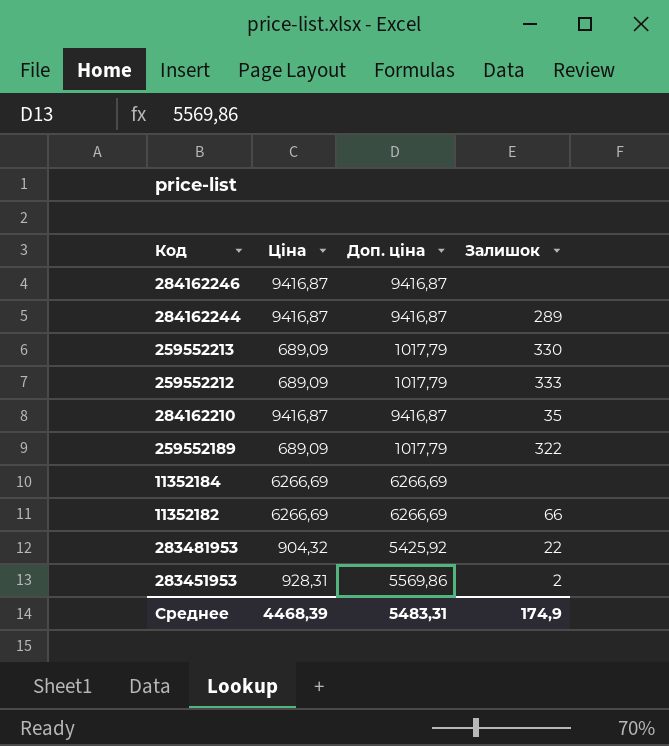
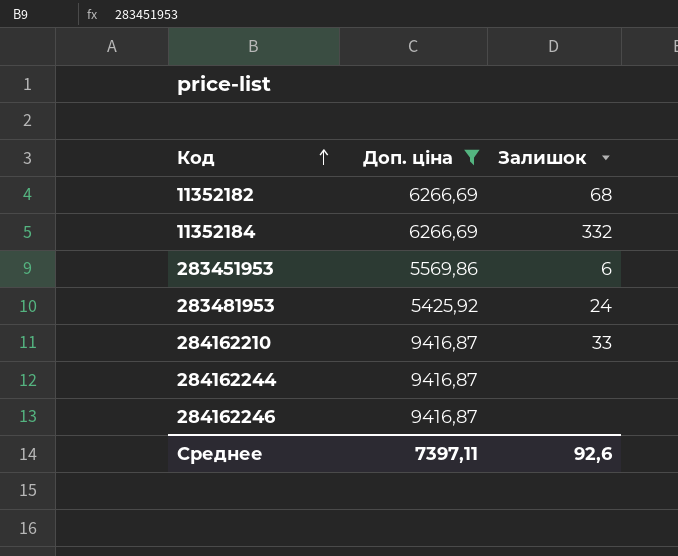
filter: none -> Доп. ціна != 1017,79
row order: none -> Код ascending
column Ціна | position: 2 -> none
11352182 | Залишок: 66 -> 68
11352184 | Залишок: none -> 332
283451953 | Залишок: 2 -> 6
283481953 | Залишок: 22 -> 24
284162210 | Залишок: 35 -> 33
284162244 | Залишок: 289 -> none
Среднее | Доп. ціна: 5483,31 -> 7397,11
Среднее | Залишок: 174,9 -> 92,6

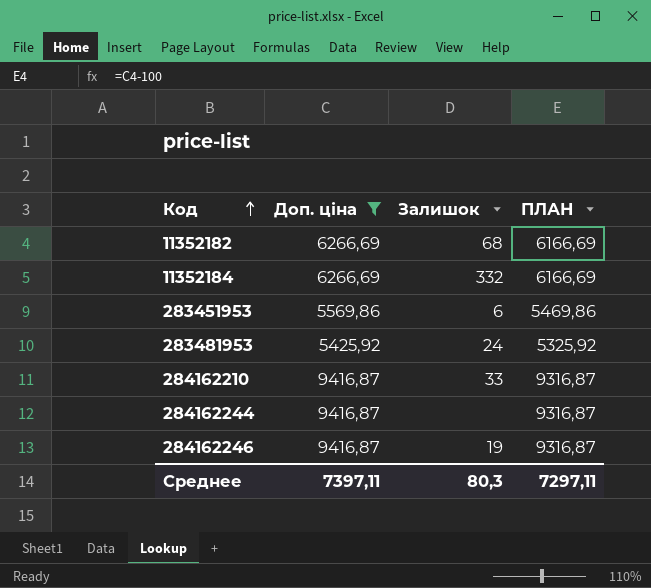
column ПЛАН | formula: none -> [Доп. ціна] - 100
284162246 | Залишок: none -> 19
Среднее | Залишок: 92,6 -> 80,3

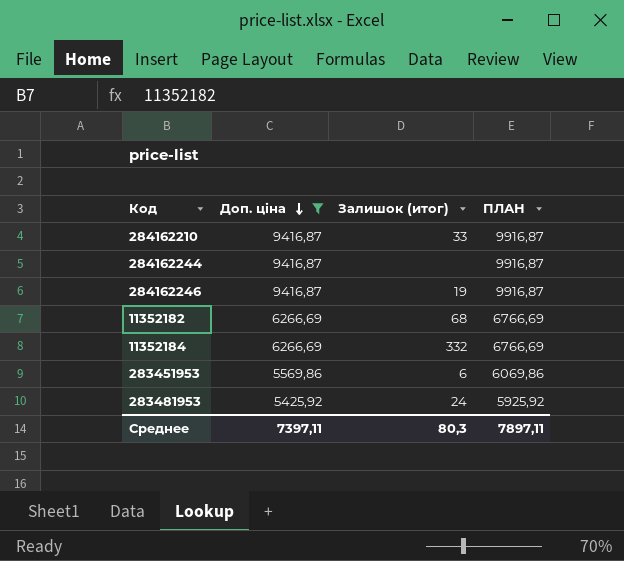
row order: Код ascending -> Доп. ціна descending
column name: Залишок -> Залишок (итог)
column ПЛАН | formula: [Доп. ціна] - 100 -> [Доп. ціна] + 500
Среднее | ПЛАН: 7297,11 -> 7897,11

